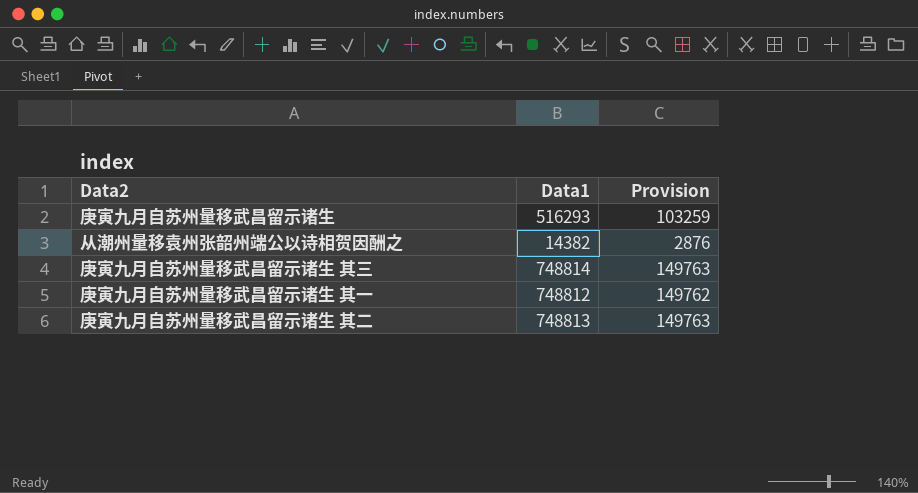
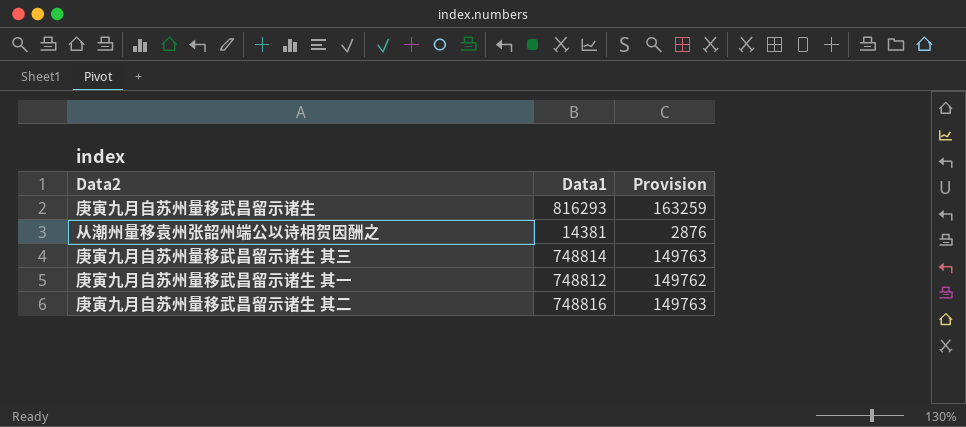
庚寅九月自苏州量移武昌留示诸生 | Data1: 516293 -> 816293
庚寅九月自苏州量移武昌留示诸生 | Provision: 103259 -> 163259
从潮州量移袁州张韶州端公以诗相贺因酬之 | Data1: 14382 -> 14381
庚寅九月自苏州量移武昌留示诸生 其二 | Data1: 748813 -> 748816

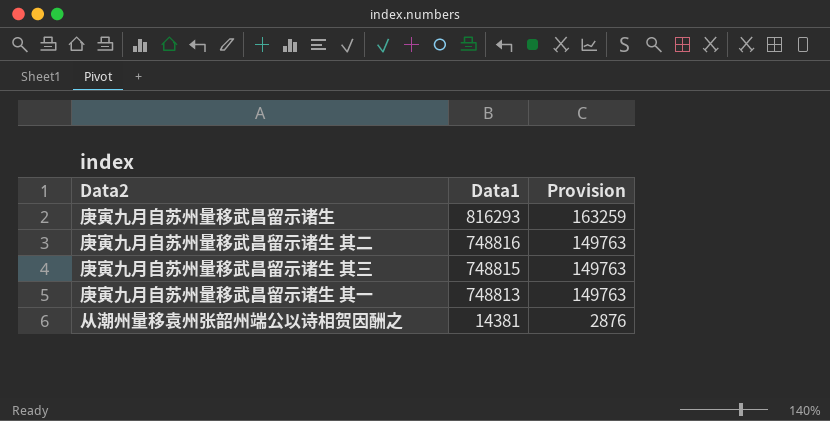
row order: none -> Data1 descending
庚寅九月自苏州量移武昌留示诸生 其三 | Data1: 748814 -> 748815
庚寅九月自苏州量移武昌留示诸生 其一 | Data1: 748812 -> 748813
庚寅九月自苏州量移武昌留示诸生 其一 | Provision: 149762 -> 149763

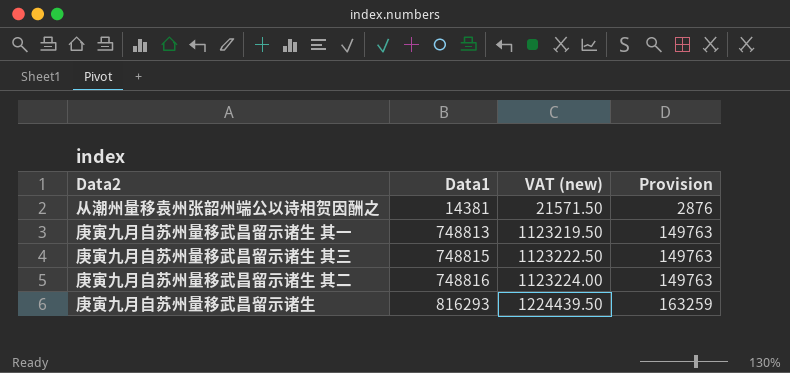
row order: Data1 descending -> Data1 ascending
column VAT (new) | formula: none -> [Data1] * 1.5

